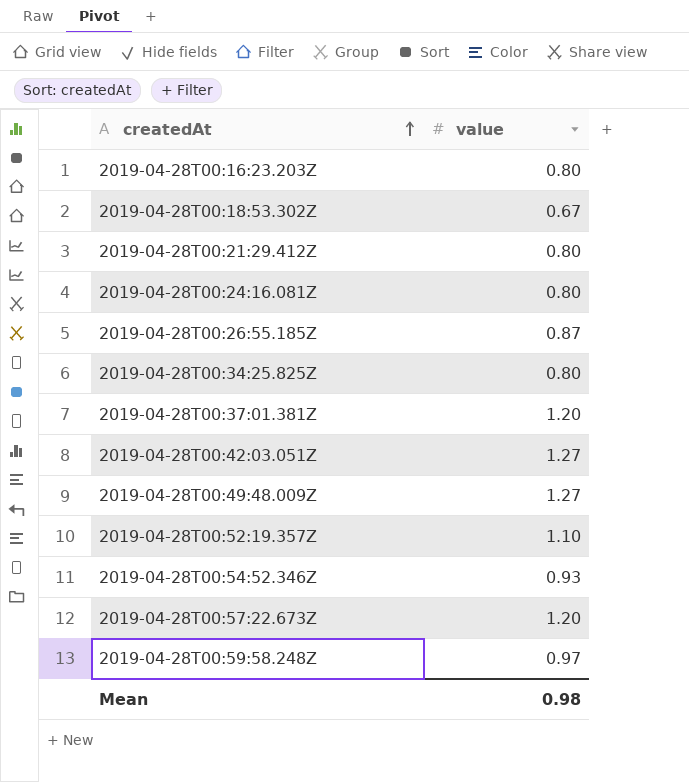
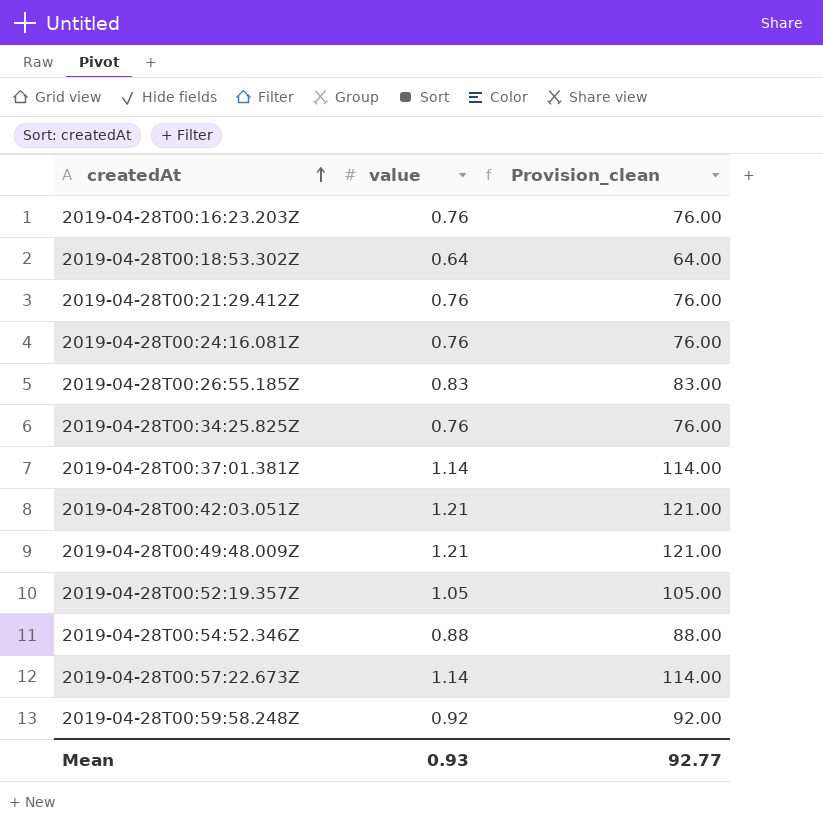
column Provision_clean | formula: none -> [value] * 100
2019-04-28T00:16:23.203Z | value: 0.80 -> 0.76
2019-04-28T00:18:53.302Z | value: 0.67 -> 0.64
2019-04-28T00:21:29.412Z | value: 0.80 -> 0.76
2019-04-28T00:24:16.081Z | value: 0.80 -> 0.76
2019-04-28T00:26:55.185Z | value: 0.87 -> 0.83
2019-04-28T00:34:25.825Z | value: 0.80 -> 0.76
2019-04-28T00:37:01.381Z | value: 1.20 -> 1.14
2019-04-28T00:42:03.051Z | value: 1.27 -> 1.21
2019-04-28T00:49:48.009Z | value: 1.27 -> 1.21
2019-04-28T00:52:19.357Z | value: 1.10 -> 1.05
2019-04-28T00:54:52.346Z | value: 0.93 -> 0.88
2019-04-28T00:57:22.673Z | value: 1.20 -> 1.14
2019-04-28T00:59:58.248Z | value: 0.97 -> 0.92
Mean | value: 0.98 -> 0.93

